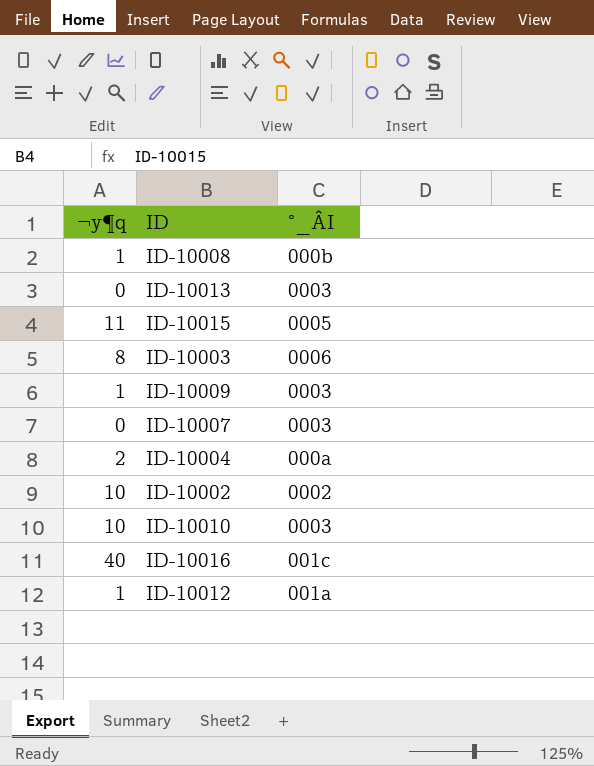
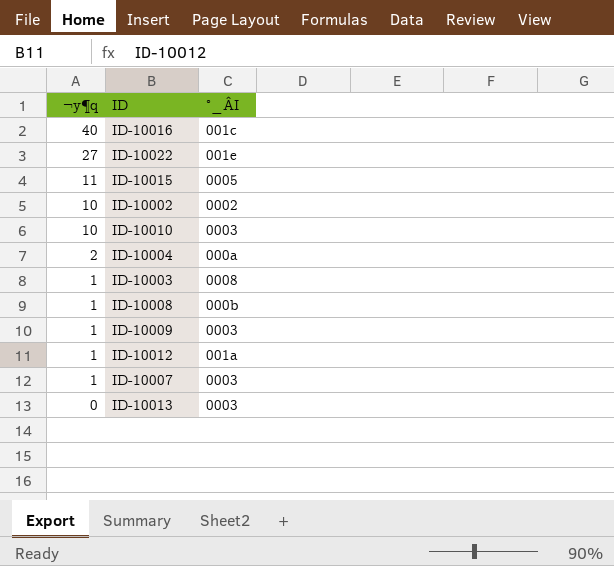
row order: none -> ¬y¶q descending
row ID-10022: none -> 27 | 001e
ID-10003 | ¬y¶q: 8 -> 1
ID-10003 | °_ÂI: 0006 -> 0008
ID-10007 | ¬y¶q: 0 -> 1

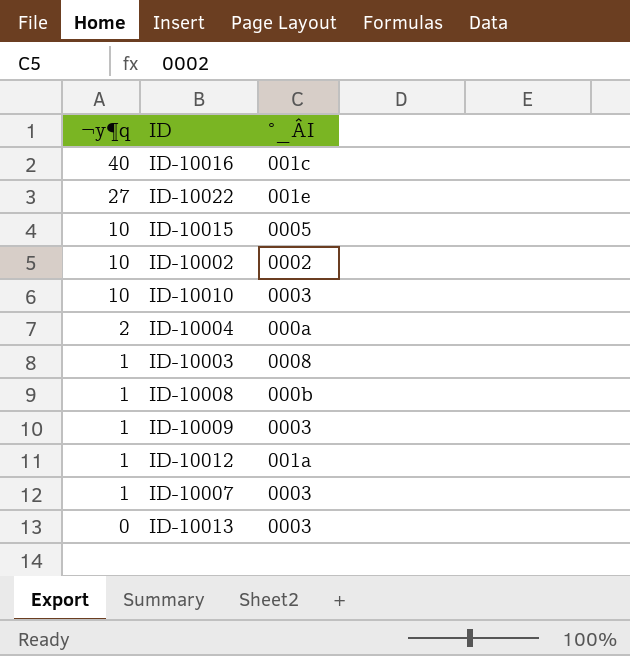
ID-10015 | ¬y¶q: 11 -> 10

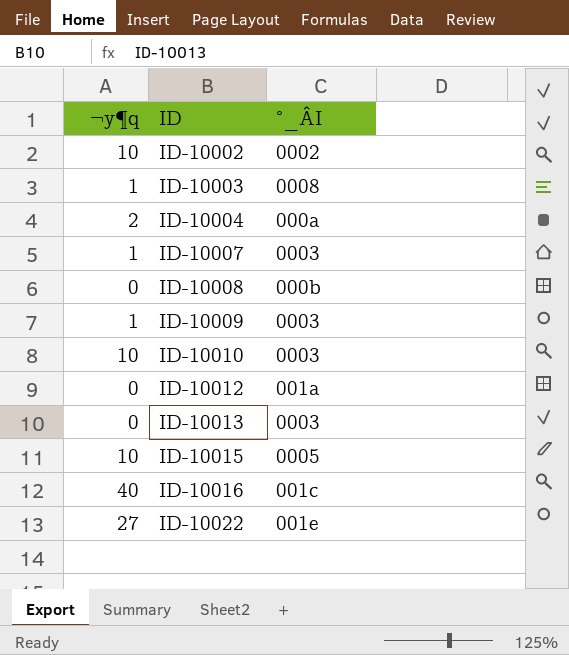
row order: ¬y¶q descending -> ID ascending
ID-10008 | ¬y¶q: 1 -> 0
ID-10012 | ¬y¶q: 1 -> 0

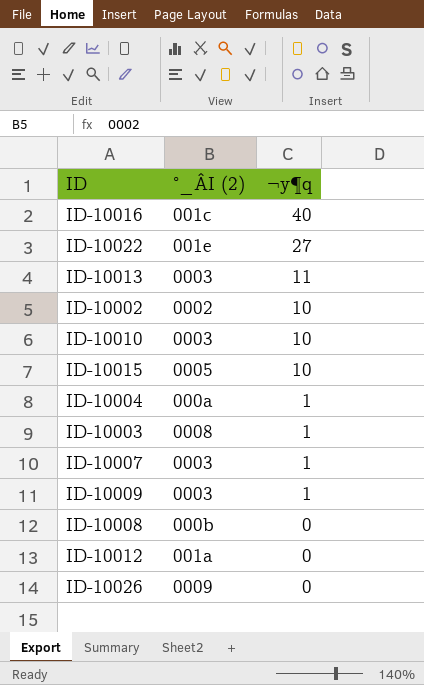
row order: ID ascending -> ¬y¶q descending
column name: °_ÂI -> °_ÂI (2)
column ¬y¶q | position: 1 -> 3
ID-10013 | ¬y¶q: 0 -> 11
ID-10004 | ¬y¶q: 2 -> 1
row ID-10026: none -> 0009 | 0

